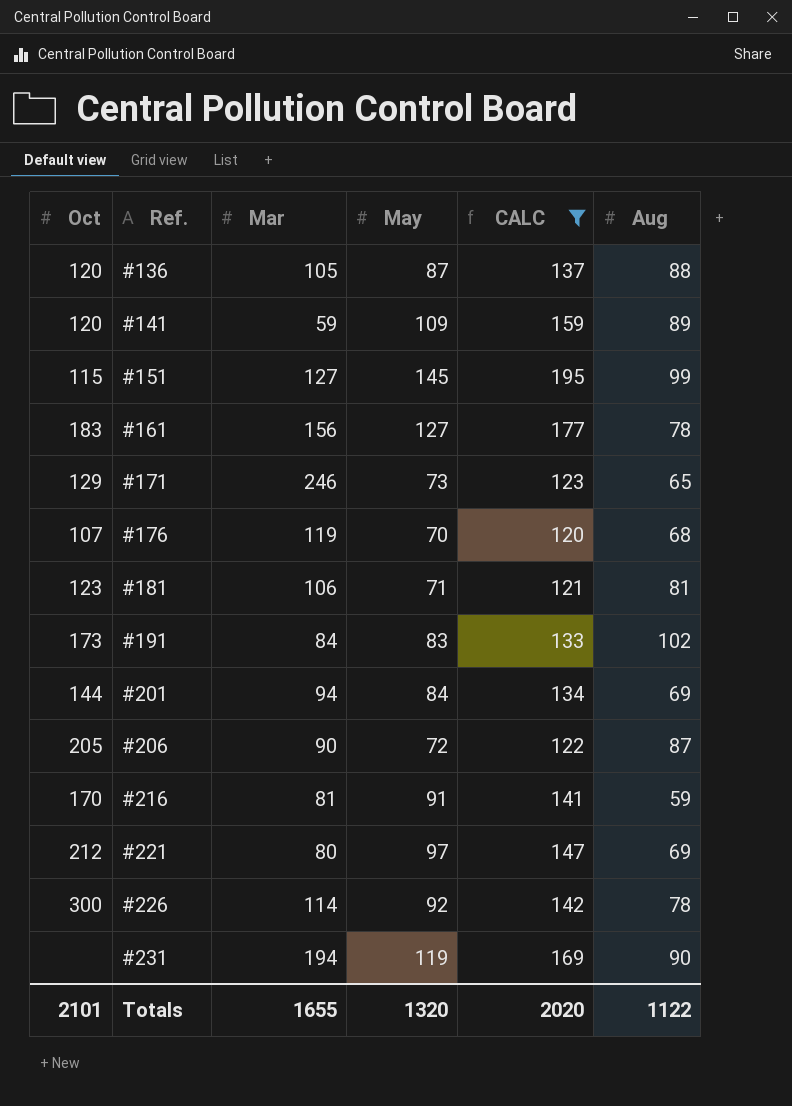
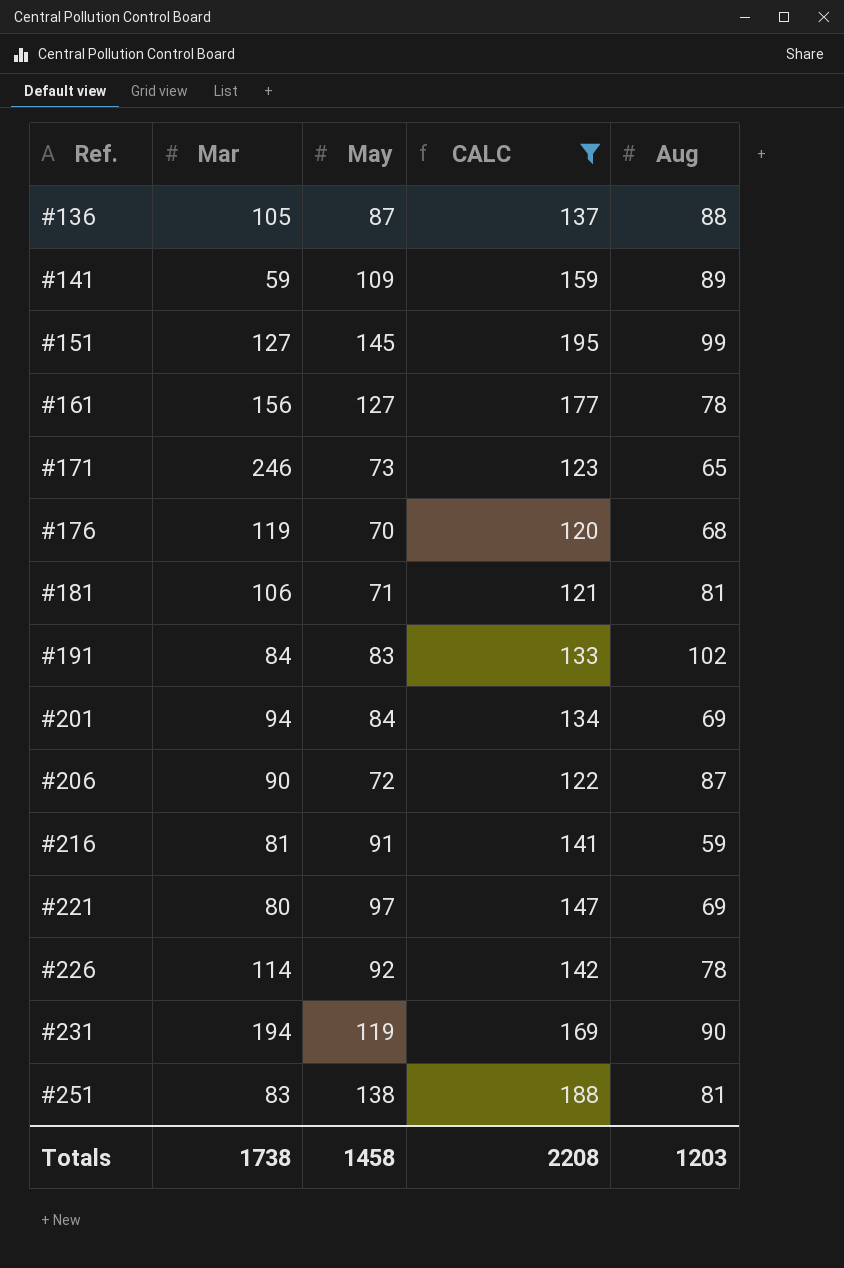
column Oct | position: 1 -> none
row #251: none -> 83 | 138 | 188 | 81
Totals | Mar: 1655 -> 1738
Totals | May: 1320 -> 1458
Totals | CALC: 2020 -> 2208
Totals | Aug: 1122 -> 1203

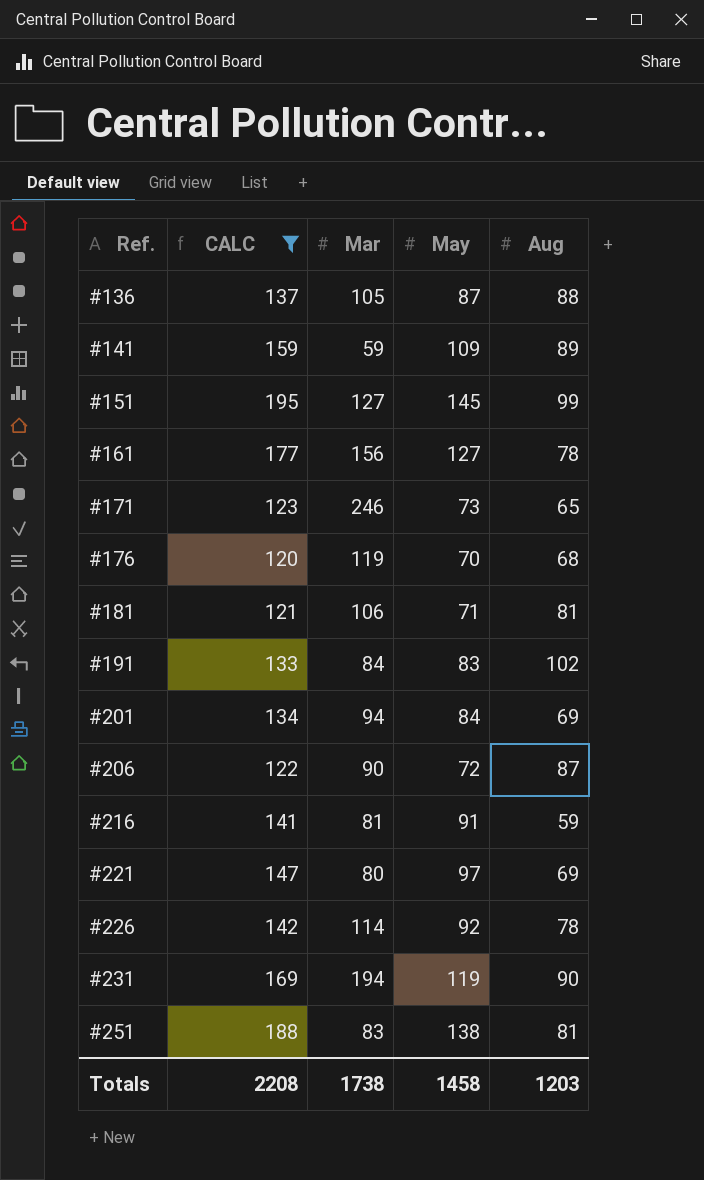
column CALC | position: 4 -> 2

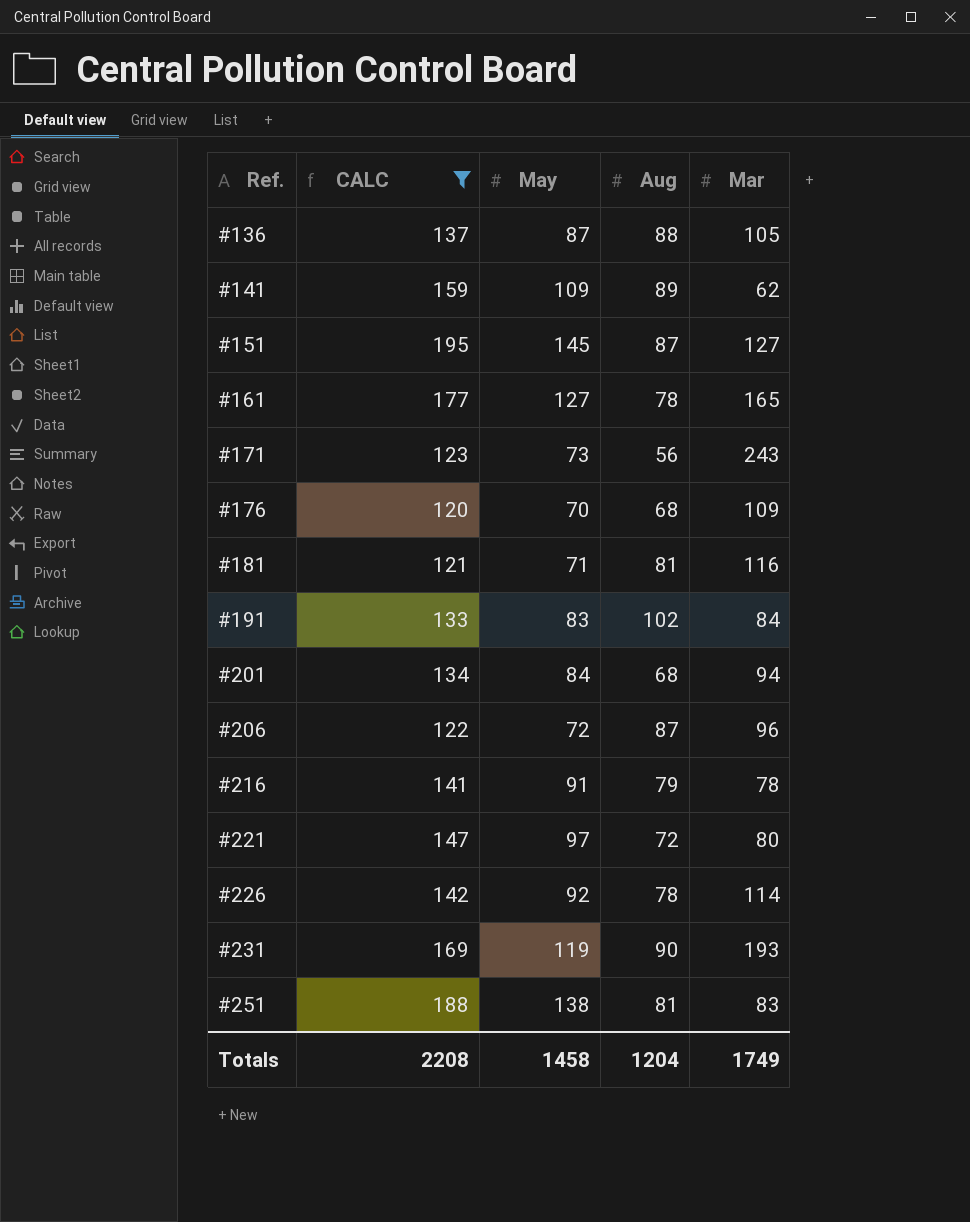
column Mar | position: 3 -> 5
#141 | Mar: 59 -> 62
#151 | Aug: 99 -> 87
#161 | Mar: 156 -> 165
#171 | Aug: 65 -> 56
#171 | Mar: 246 -> 243
#176 | Mar: 119 -> 109
#181 | Mar: 106 -> 116
#201 | Aug: 69 -> 68
#206 | Mar: 90 -> 96
#216 | Aug: 59 -> 79
#216 | Mar: 81 -> 78
#221 | Aug: 69 -> 72
#231 | Mar: 194 -> 193
Totals | Aug: 1203 -> 1204
Totals | Mar: 1738 -> 1749

